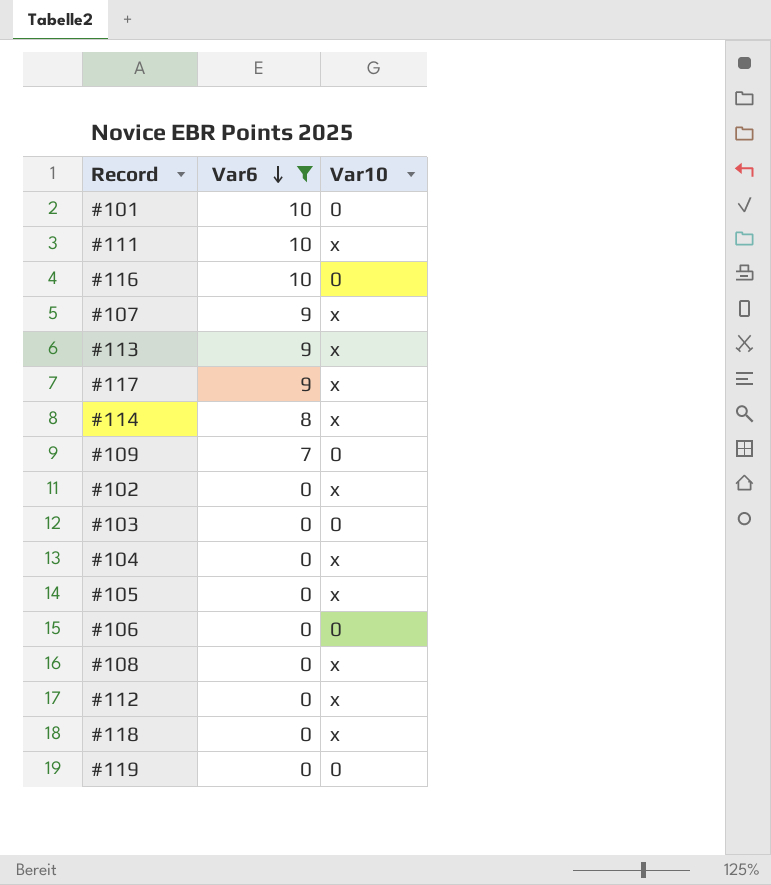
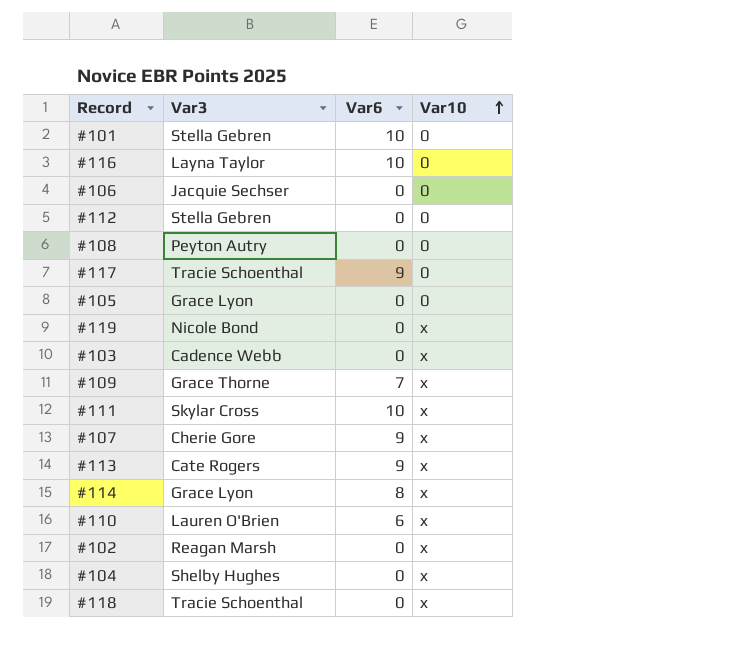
filter: Var6 != 6 -> none
row order: Var6 descending -> Var10 ascending
column Var3 | position: none -> 2
#112 | Var10: x -> 0
#108 | Var10: x -> 0
#117 | Var10: x -> 0
#105 | Var10: x -> 0
#119 | Var10: 0 -> x
#103 | Var10: 0 -> x
#109 | Var10: 0 -> x

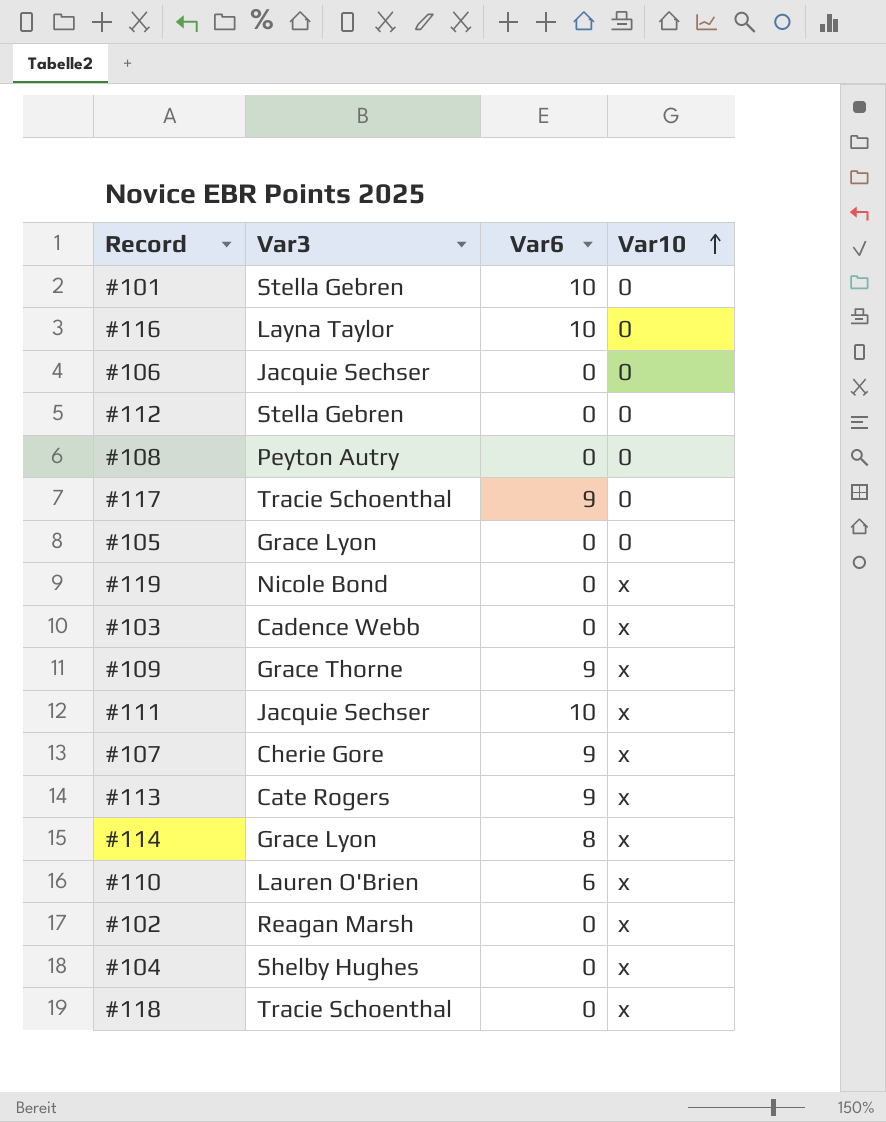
#109 | Var6: 7 -> 9
#111 | Var3: Skylar Cross -> Jacquie Sechser

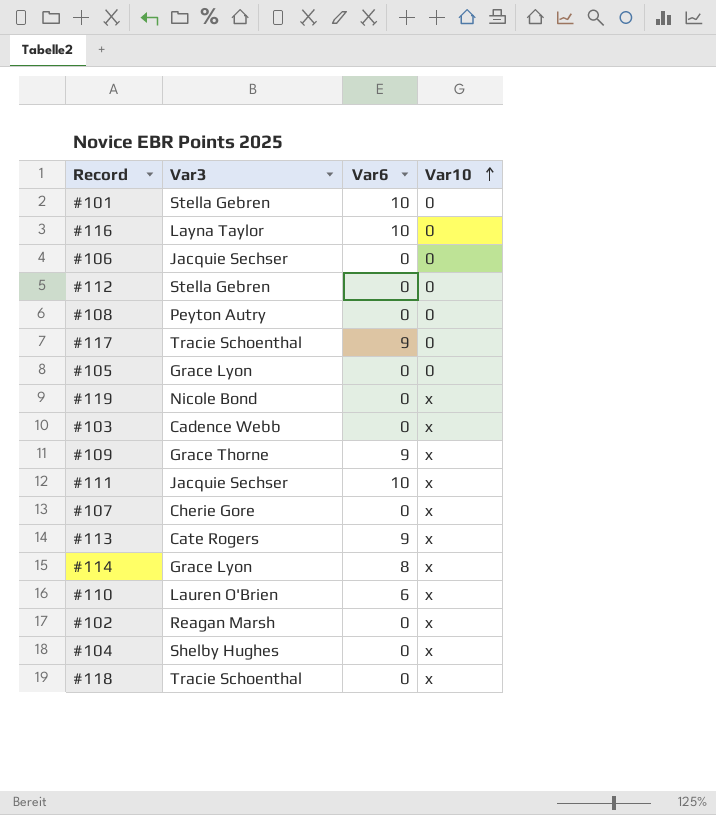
#107 | Var6: 9 -> 0

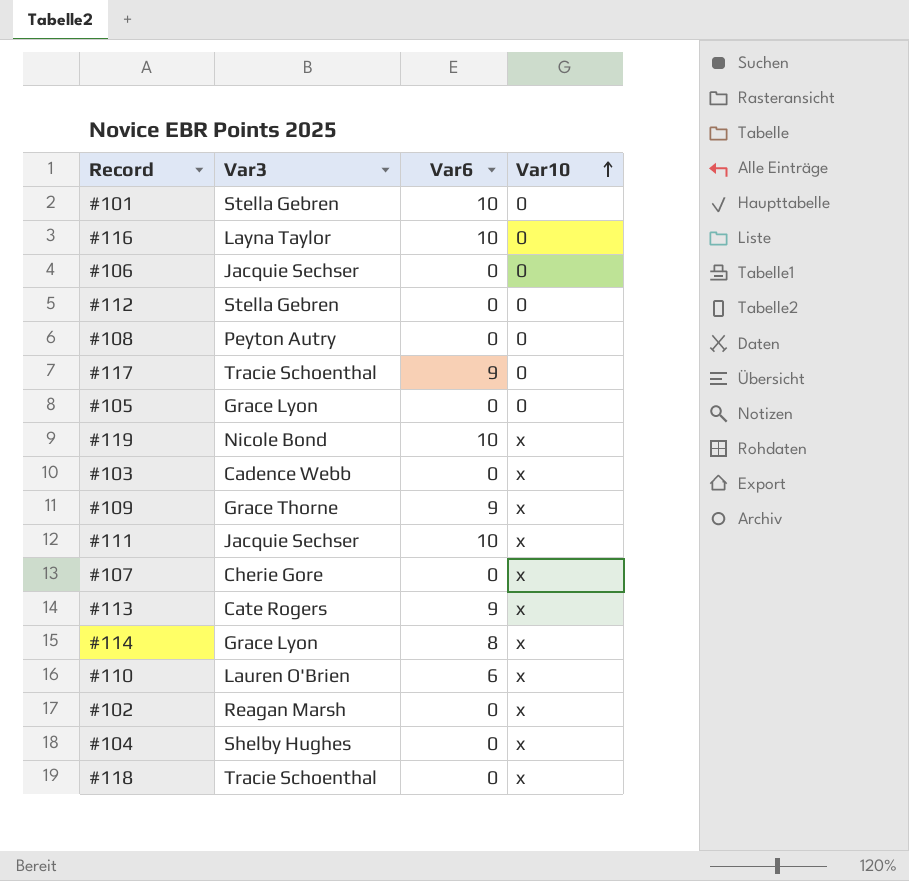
#119 | Var6: 0 -> 10

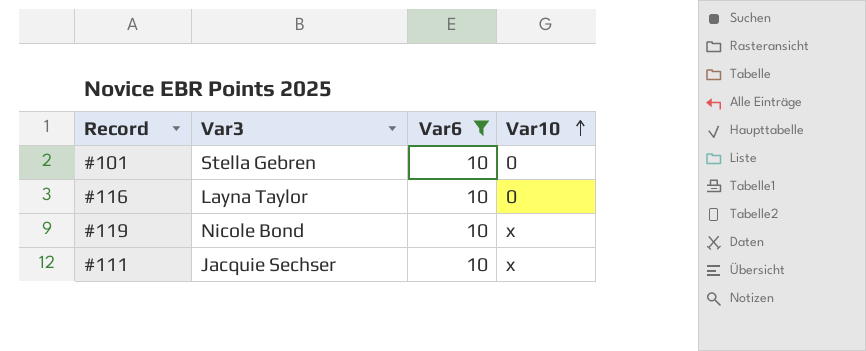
filter: none -> Var6 = 10

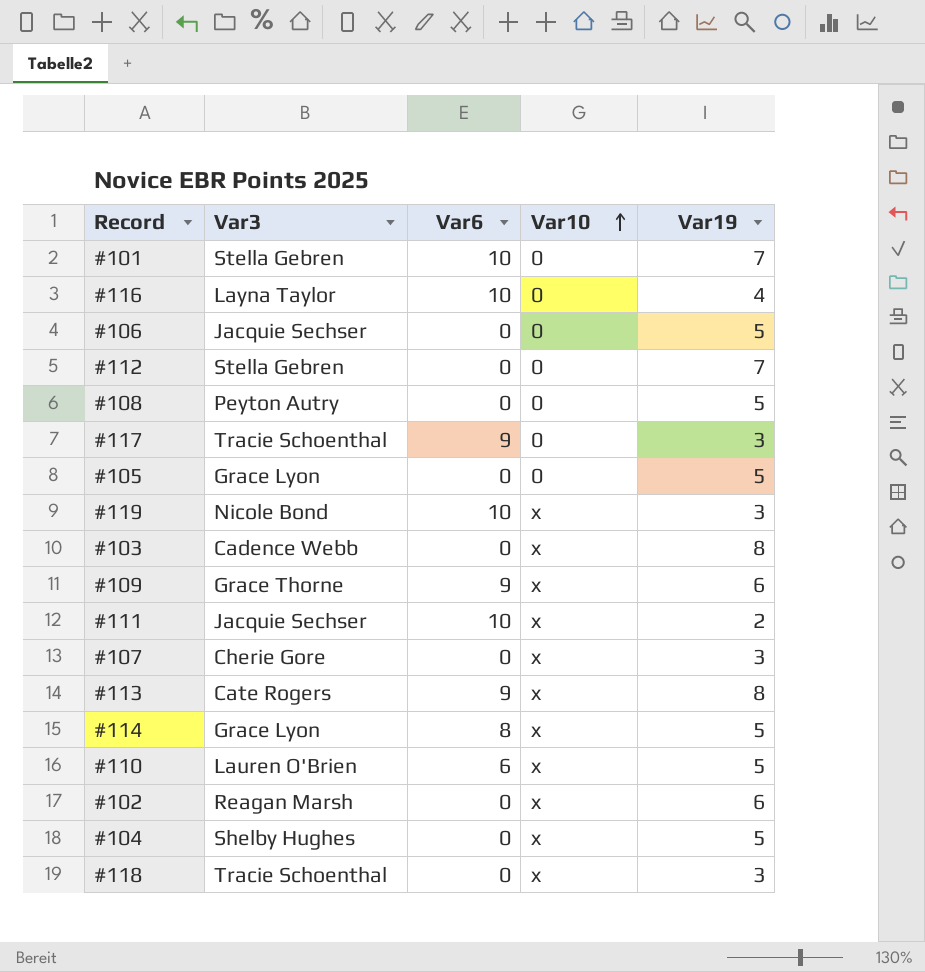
filter: Var6 = 10 -> none
column Var19 | position: none -> 5

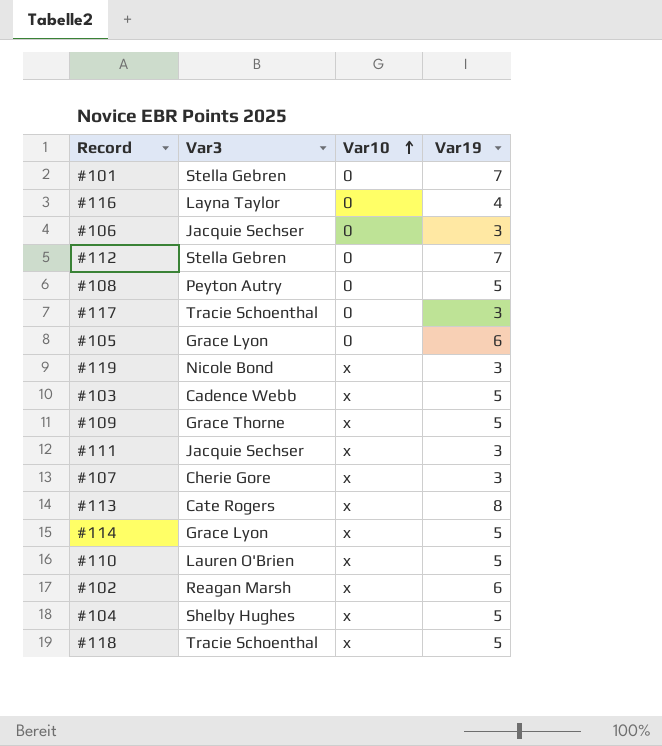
column Var6 | position: 3 -> none
#106 | Var19: 5 -> 3
#105 | Var19: 5 -> 6
#103 | Var19: 8 -> 5
#109 | Var19: 6 -> 5
#111 | Var19: 2 -> 3
#118 | Var19: 3 -> 5

